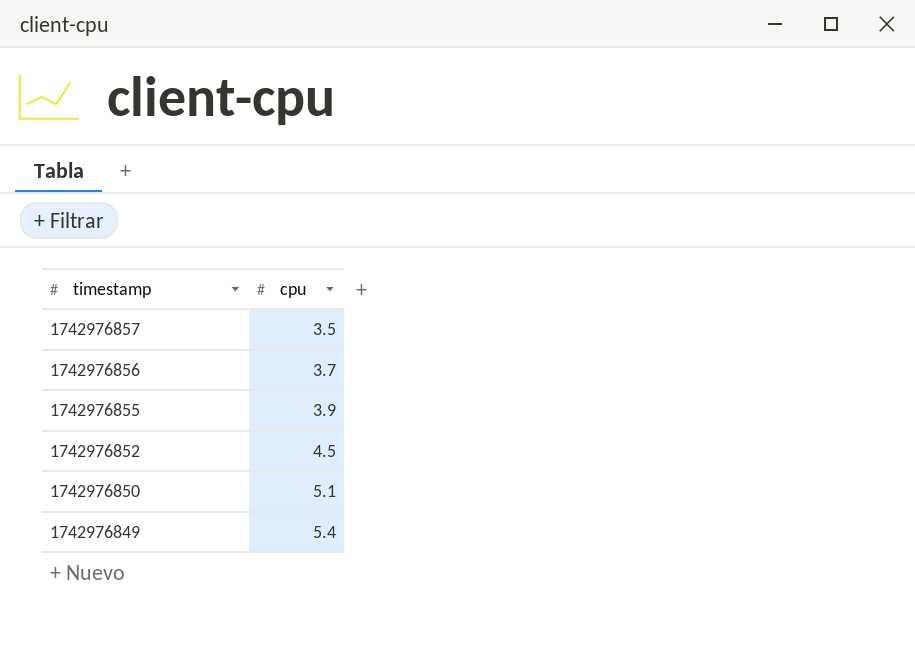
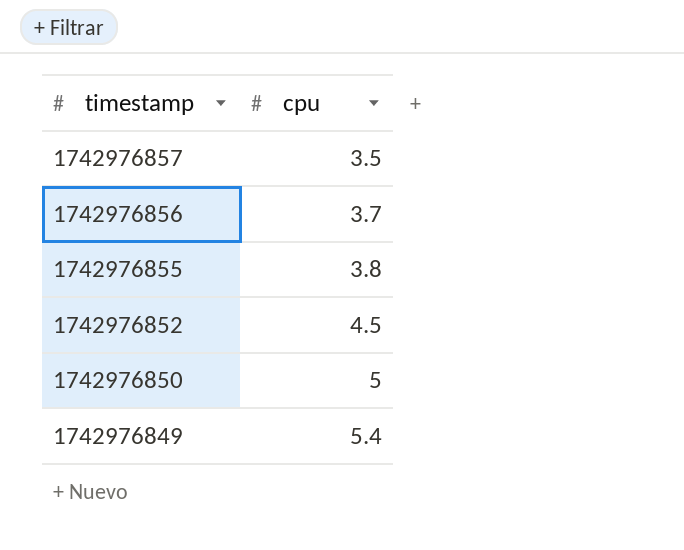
1742976855 | cpu: 3.9 -> 3.8
1742976850 | cpu: 5.1 -> 5

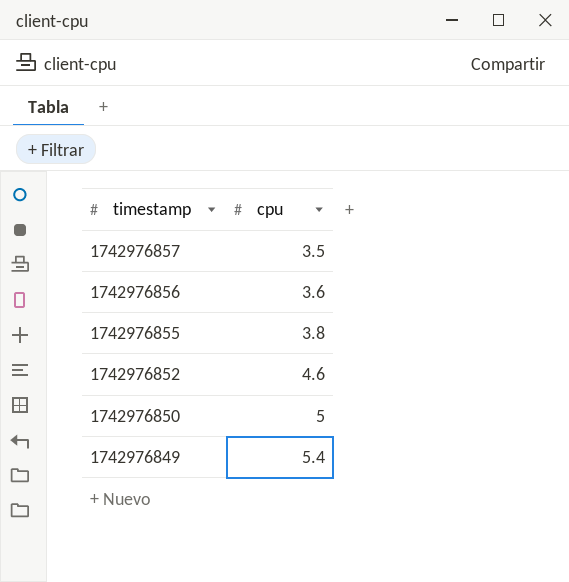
1742976856 | cpu: 3.7 -> 3.6
1742976852 | cpu: 4.5 -> 4.6

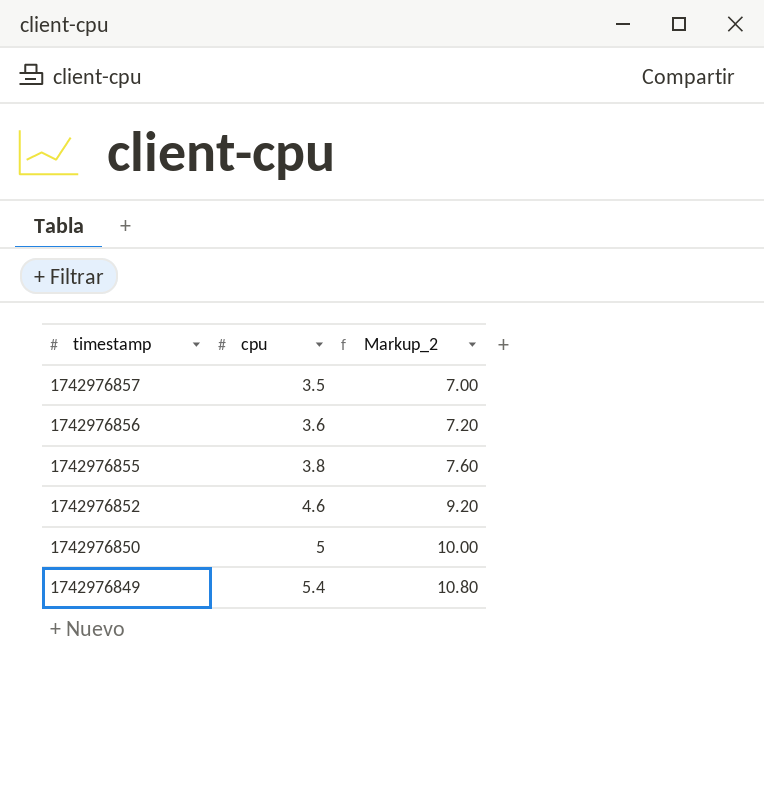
column Markup_2 | formula: none -> [cpu] * 2

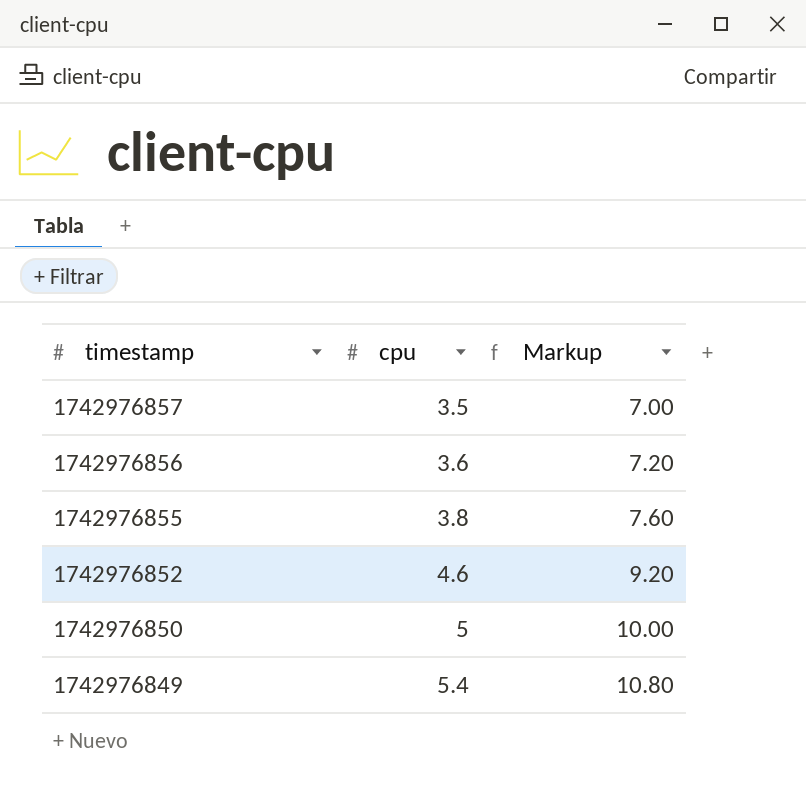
column name: Markup_2 -> Markup

